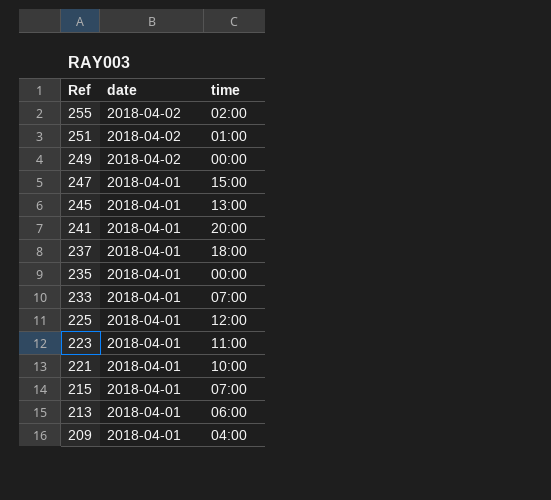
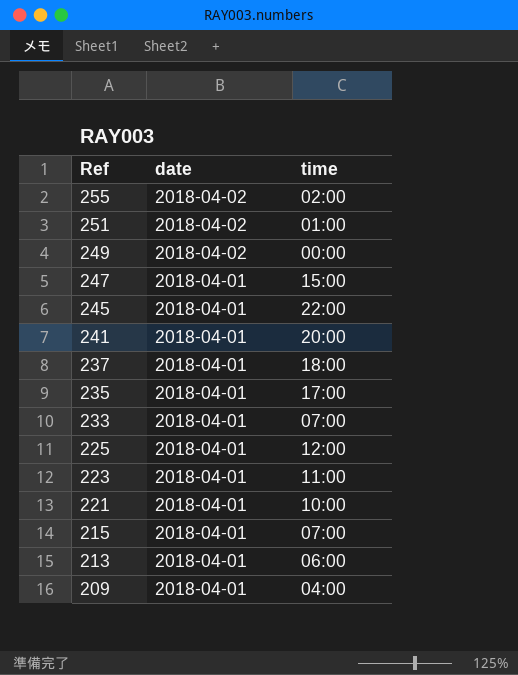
245 | time: 13:00 -> 22:00
235 | time: 00:00 -> 17:00

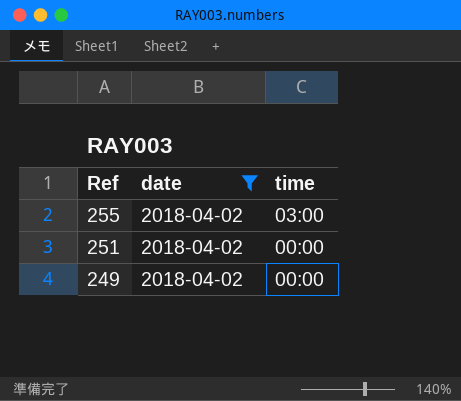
filter: none -> date = 2018-04-02
255 | time: 02:00 -> 03:00
251 | time: 01:00 -> 00:00

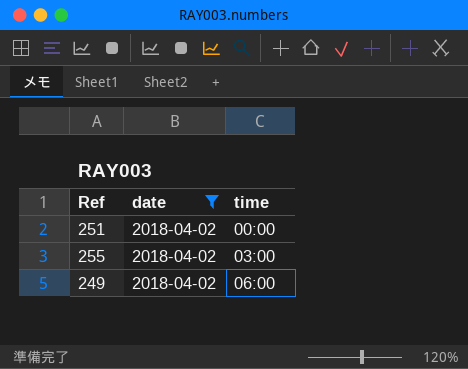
row order: Ref descending -> time ascending
249 | time: 00:00 -> 06:00

